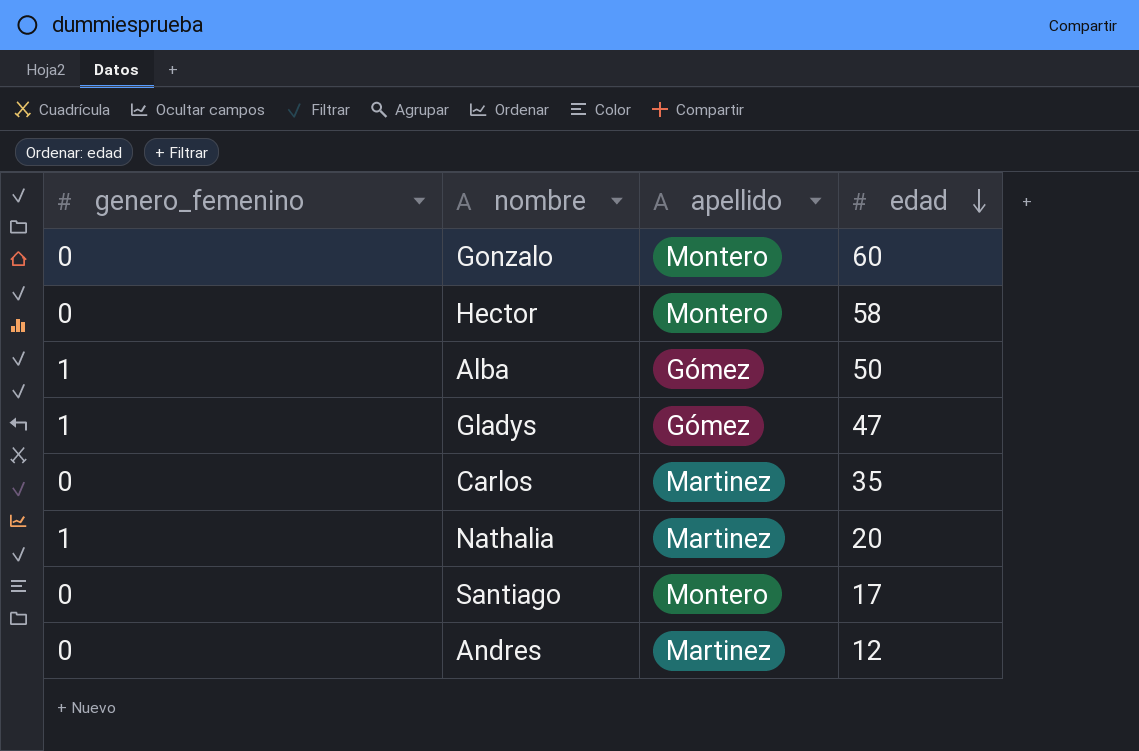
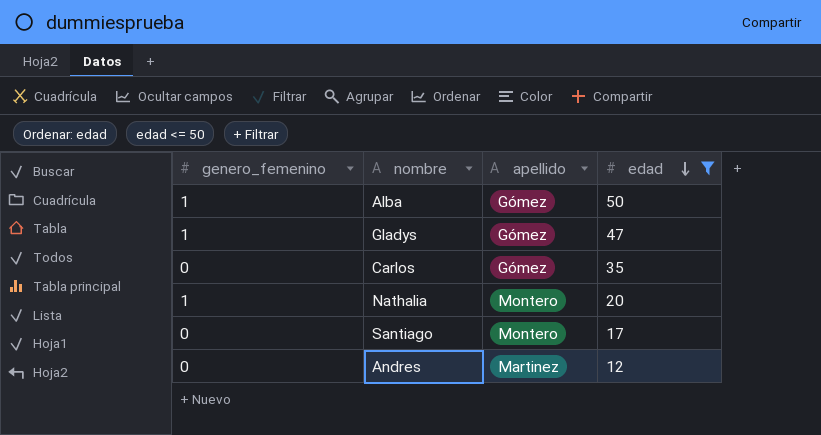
filter: none -> edad <= 50
Carlos | apellido: Martinez -> Gómez
Nathalia | apellido: Martinez -> Montero

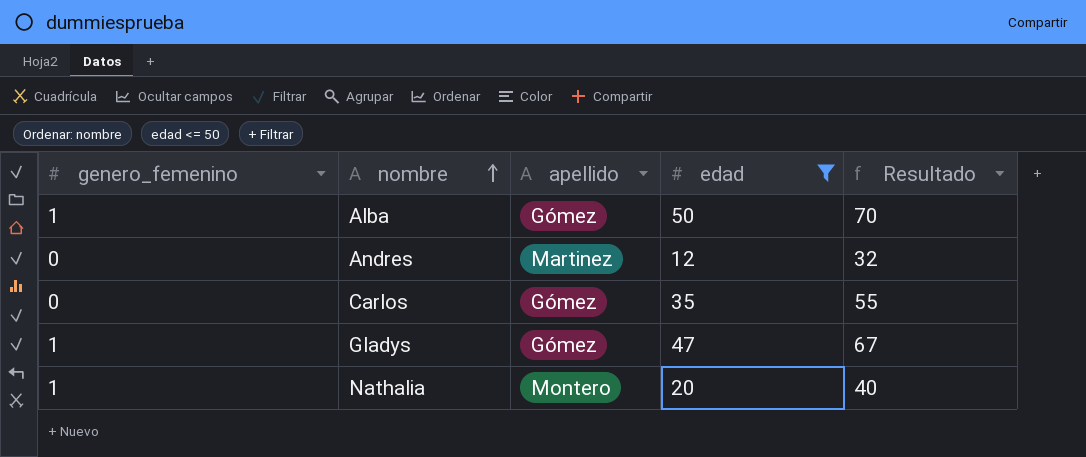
row order: edad descending -> nombre ascending
column Resultado | formula: none -> [edad] + 20
row Santiago: 0 | Montero | 17 -> none

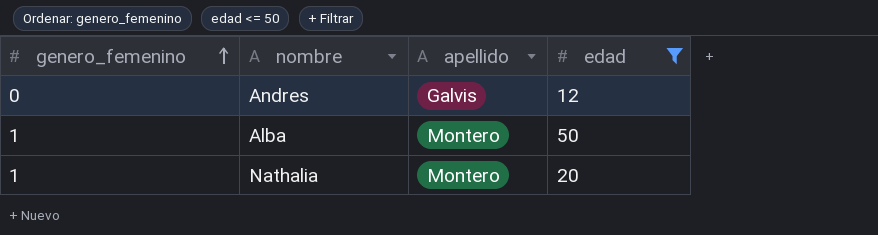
row order: nombre ascending -> genero_femenino ascending
column Resultado | formula: [edad] + 20 -> none
row Carlos: 0 | Gómez | 35 | 55 -> none
row Gladys: 1 | Gómez | 47 | 67 -> none
Andres | apellido: Martinez -> Galvis
Alba | apellido: Gómez -> Montero

